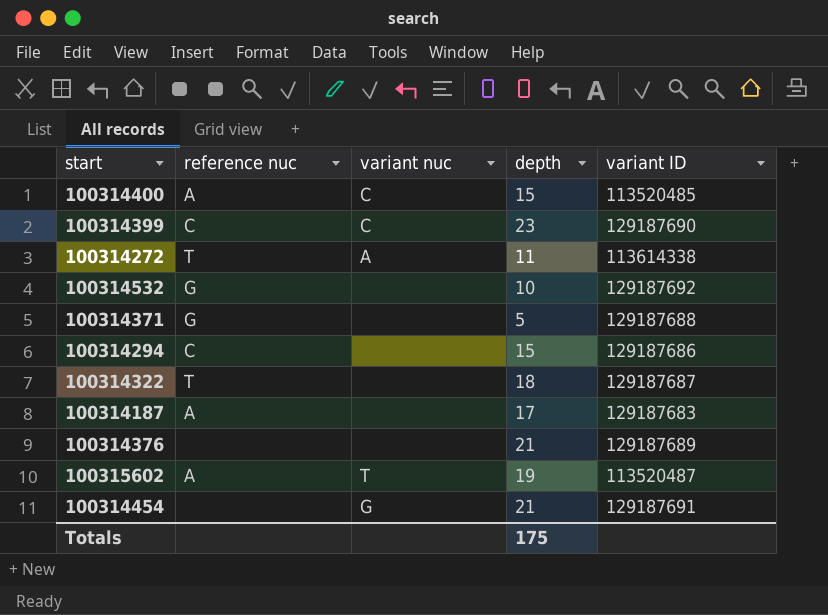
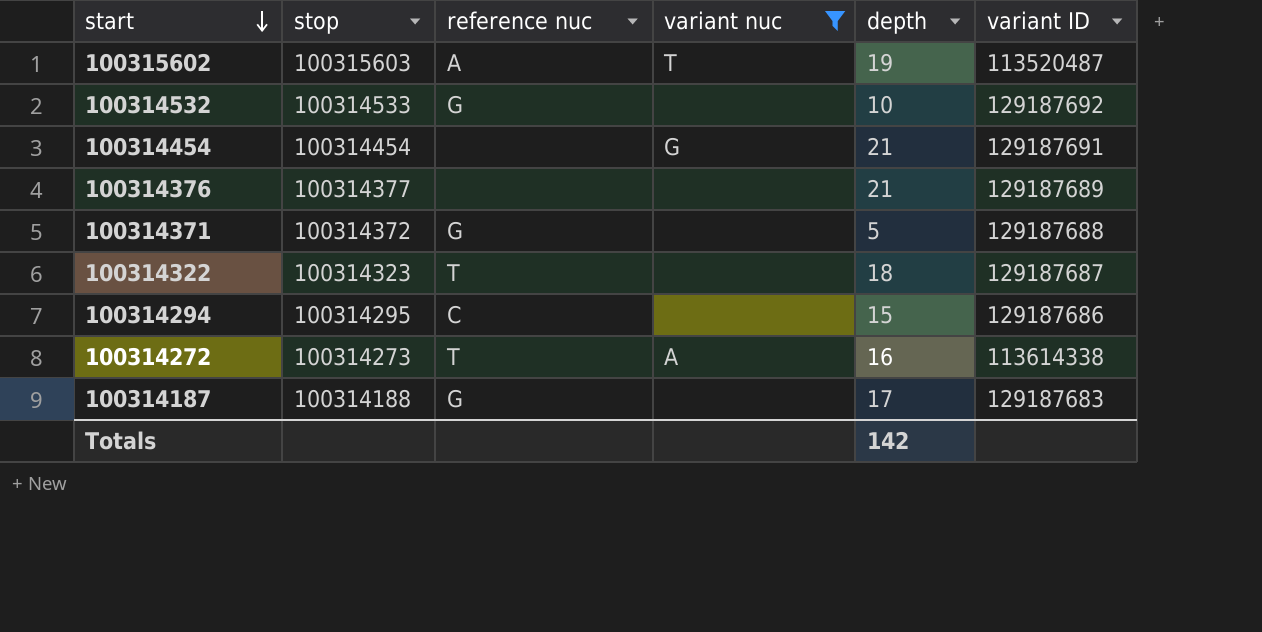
filter: none -> variant nuc != C
row order: none -> start descending
column stop | position: none -> 2
100314272 | depth: 11 -> 16
100314187 | reference nuc: A -> G
Totals | depth: 175 -> 142

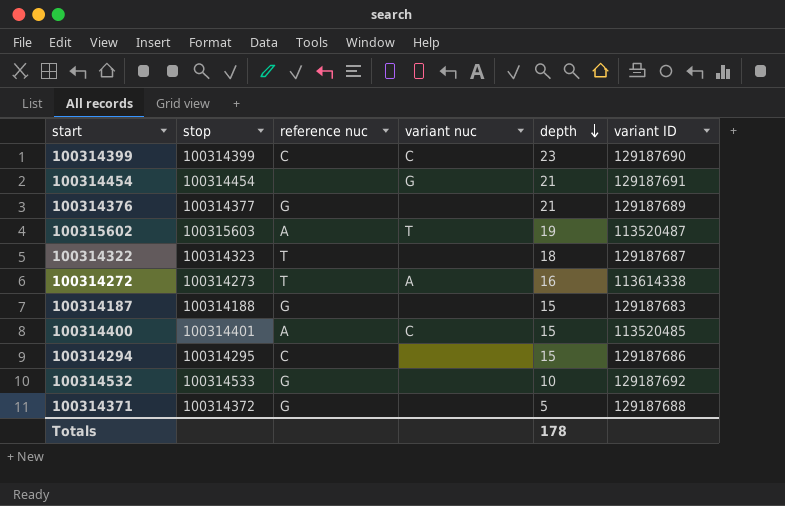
filter: variant nuc != C -> none
row order: start descending -> depth descending
100314376 | reference nuc: none -> G
100314187 | depth: 17 -> 15
Totals | depth: 142 -> 178

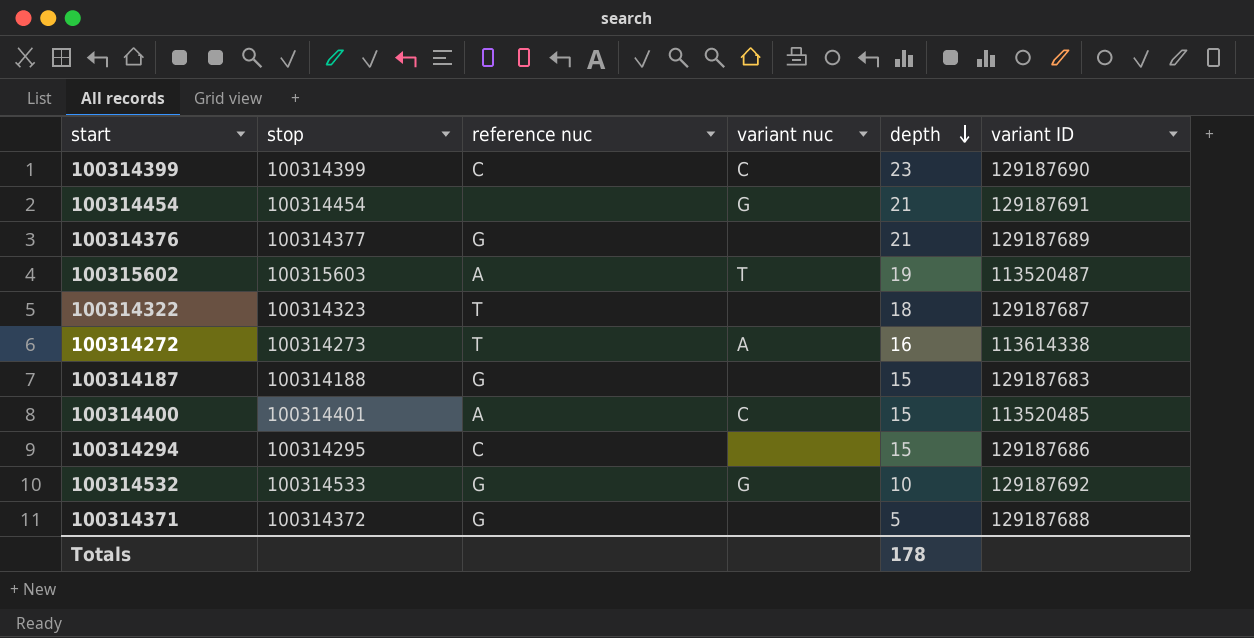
100314532 | variant nuc: none -> G

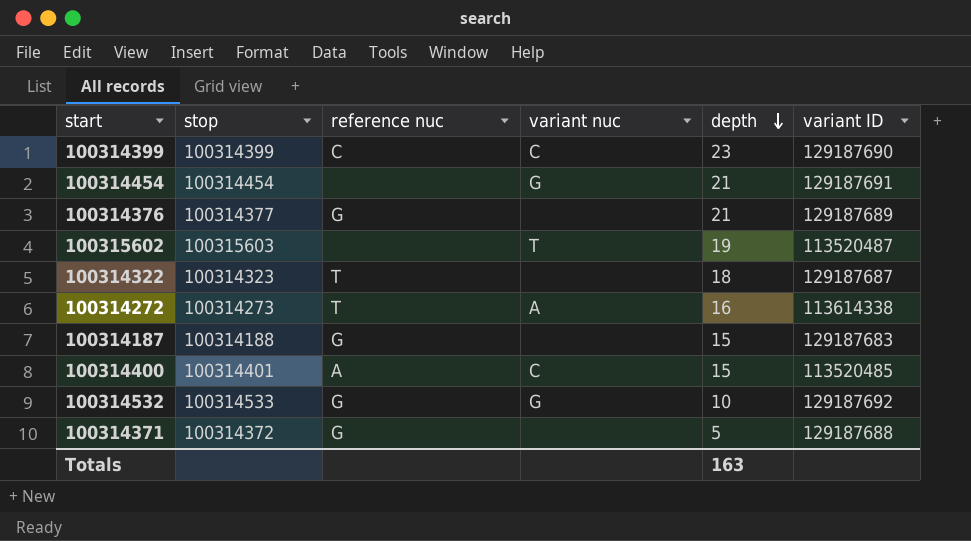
row 100314294: 100314295 | C | none | 15 | 129187686 -> none
100315602 | reference nuc: A -> none
Totals | depth: 178 -> 163

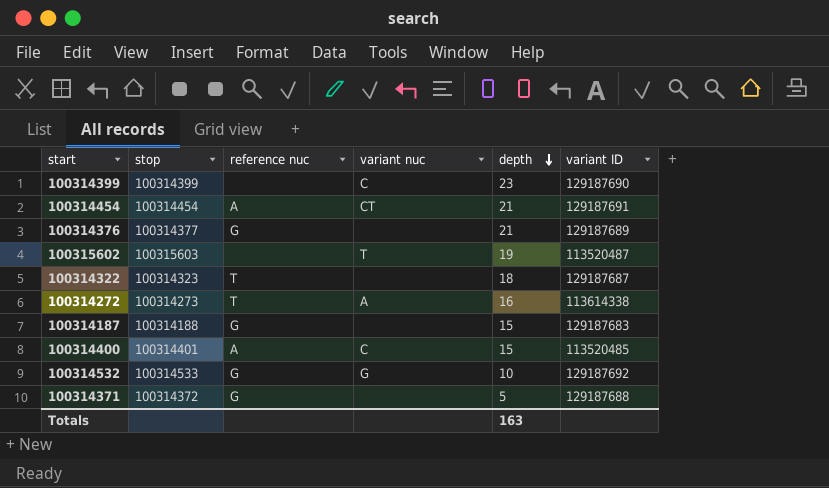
100314399 | reference nuc: C -> none
100314454 | reference nuc: none -> A
100314454 | variant nuc: G -> CT

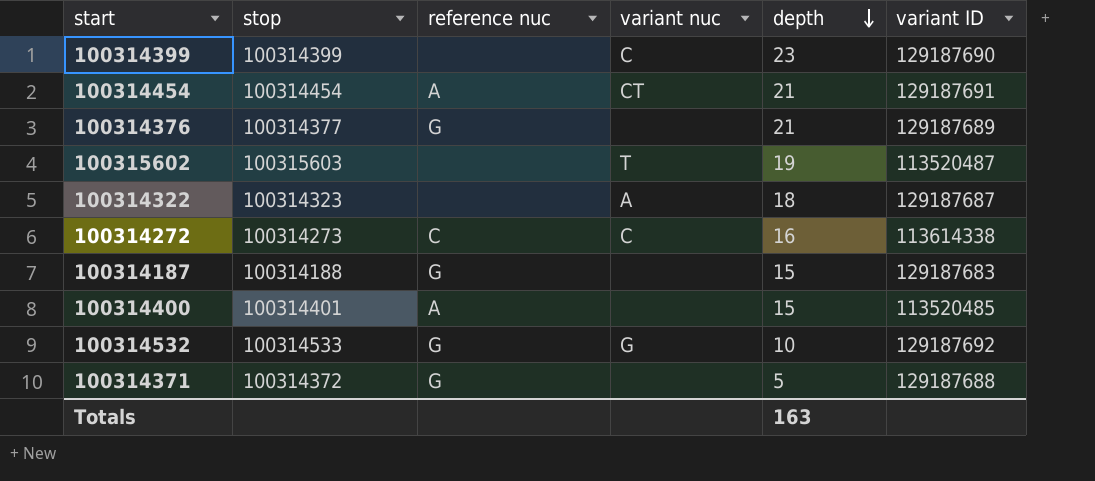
100314322 | reference nuc: T -> none
100314322 | variant nuc: none -> A
100314272 | reference nuc: T -> C
100314272 | variant nuc: A -> C
100314400 | variant nuc: C -> none

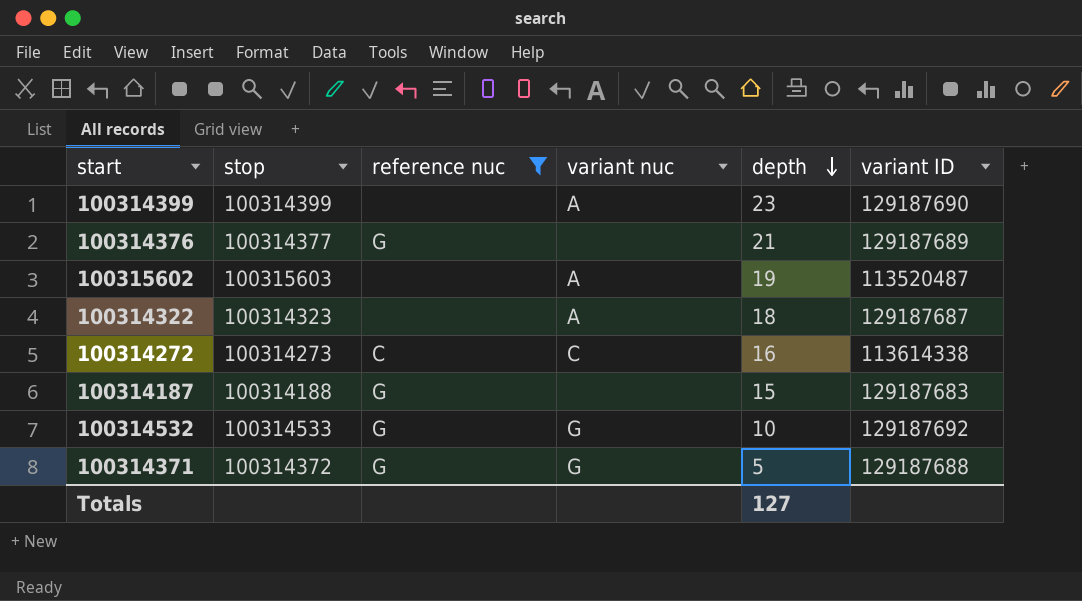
filter: none -> reference nuc != A
100314399 | variant nuc: C -> A
100315602 | variant nuc: T -> A
100314371 | variant nuc: none -> G
Totals | depth: 163 -> 127

